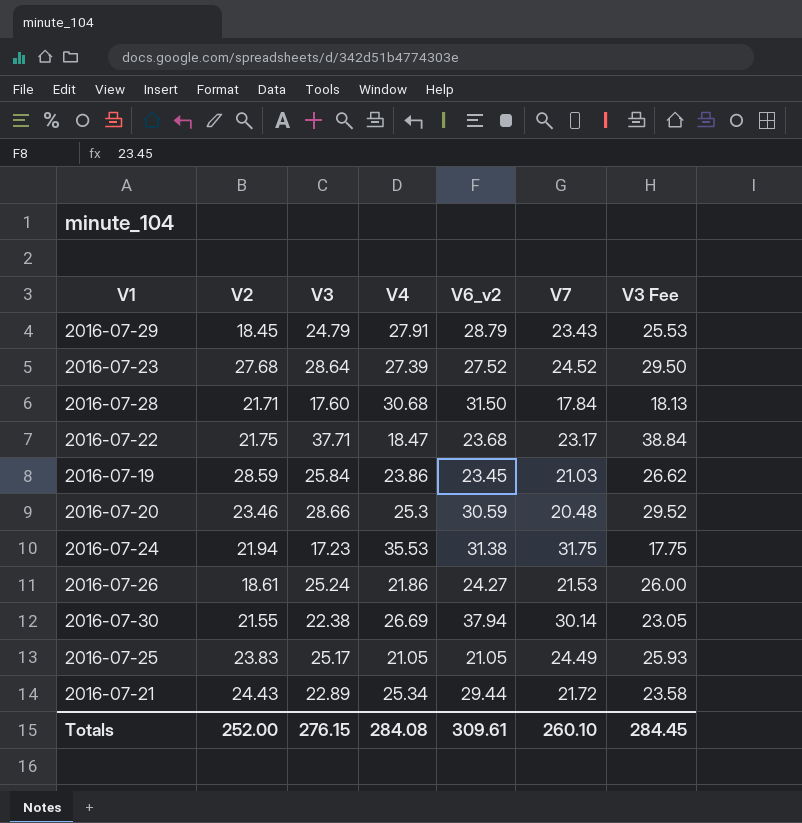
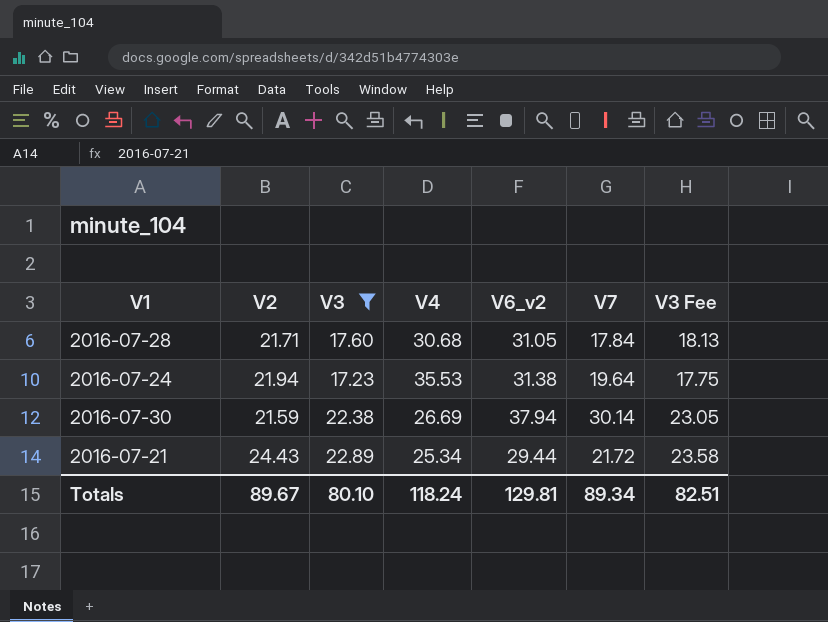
filter: none -> V3 <= 22.89
2016-07-28 | V6_v2: 31.50 -> 31.05
2016-07-24 | V7: 31.75 -> 19.64
2016-07-30 | V2: 21.55 -> 21.59
Totals | V2: 252.00 -> 89.67
Totals | V3: 276.15 -> 80.10
Totals | V4: 284.08 -> 118.24
Totals | V6_v2: 309.61 -> 129.81
Totals | V7: 260.10 -> 89.34
Totals | V3 Fee: 284.45 -> 82.51

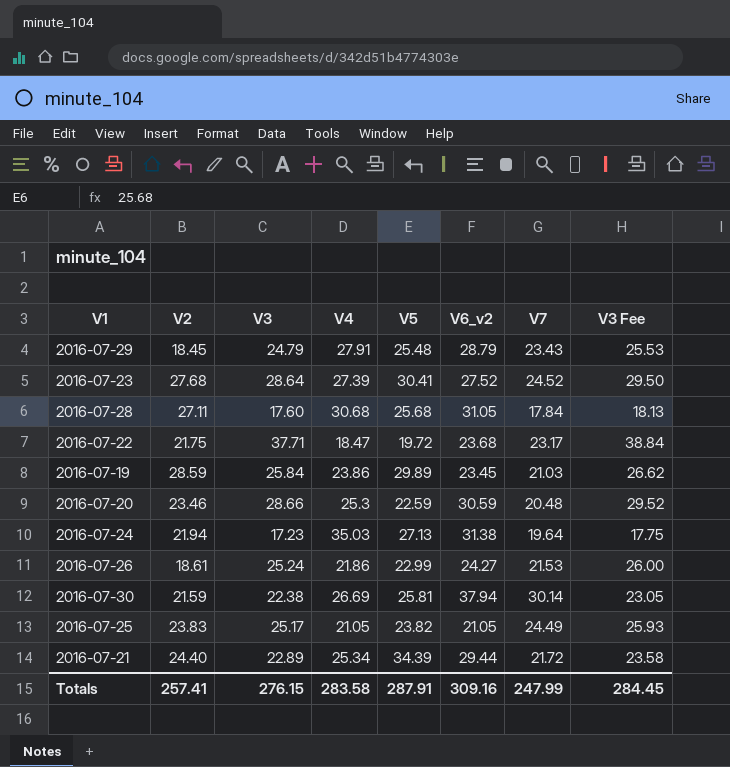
filter: V3 <= 22.89 -> none
column V5 | position: none -> 5
2016-07-28 | V2: 21.71 -> 27.11
2016-07-24 | V4: 35.53 -> 35.03
2016-07-21 | V2: 24.43 -> 24.40
Totals | V2: 89.67 -> 257.41
Totals | V3: 80.10 -> 276.15
Totals | V4: 118.24 -> 283.58
Totals | V6_v2: 129.81 -> 309.16
Totals | V7: 89.34 -> 247.99
Totals | V3 Fee: 82.51 -> 284.45

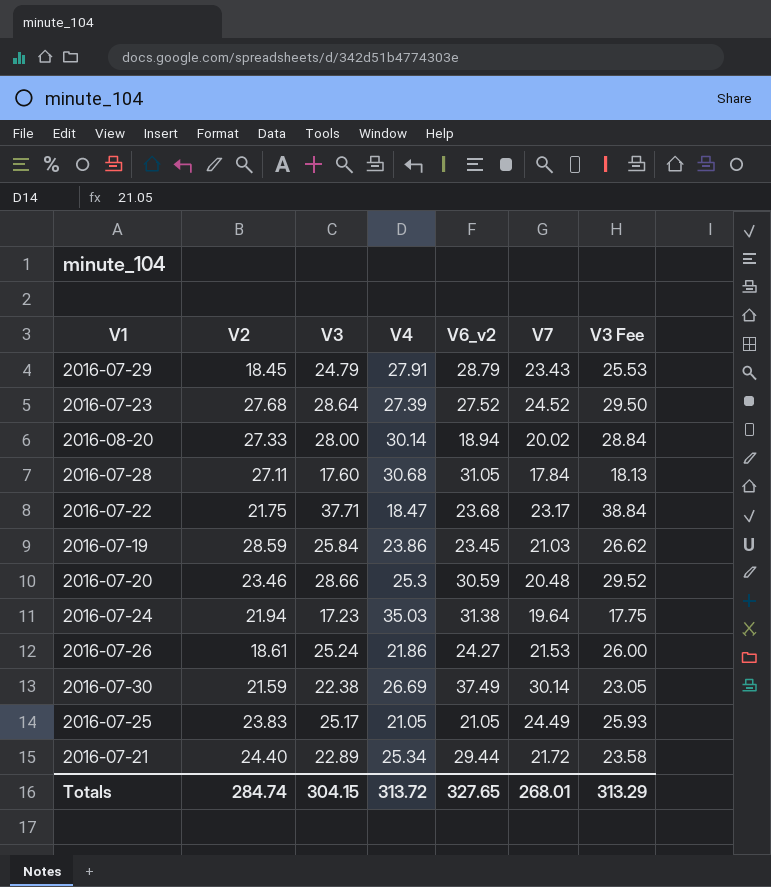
column V5 | position: 5 -> none
row 2016-08-20: none -> 27.33 | 28.00 | 30.14 | 18.94 | 20.02 | 28.84
2016-07-30 | V6_v2: 37.94 -> 37.49
Totals | V2: 257.41 -> 284.74
Totals | V3: 276.15 -> 304.15
Totals | V4: 283.58 -> 313.72
Totals | V6_v2: 309.16 -> 327.65
Totals | V7: 247.99 -> 268.01
Totals | V3 Fee: 284.45 -> 313.29

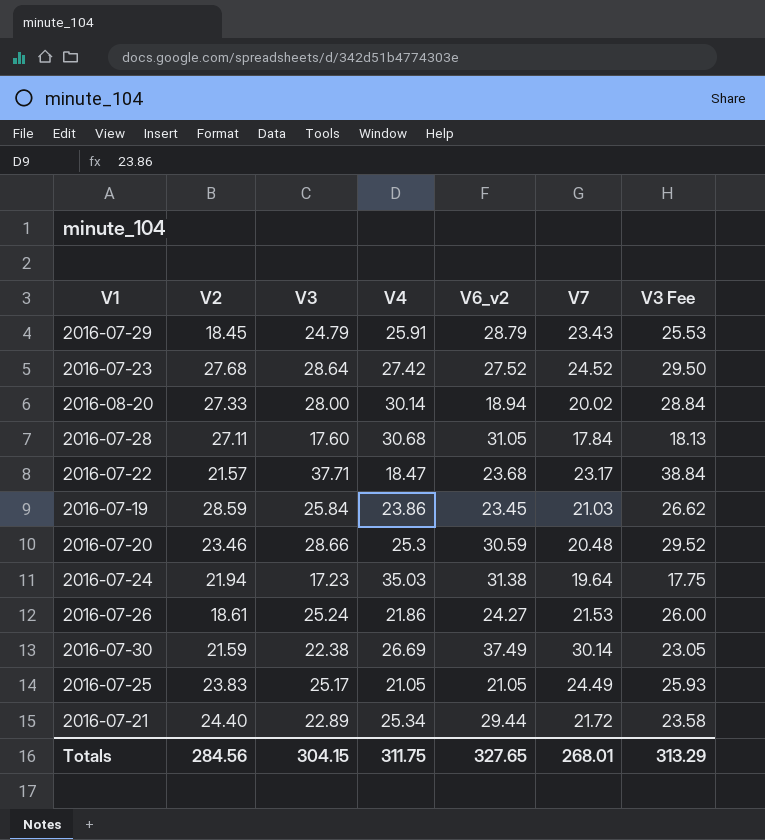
2016-07-29 | V4: 27.91 -> 25.91
2016-07-23 | V4: 27.39 -> 27.42
2016-07-22 | V2: 21.75 -> 21.57
Totals | V2: 284.74 -> 284.56
Totals | V4: 313.72 -> 311.75

